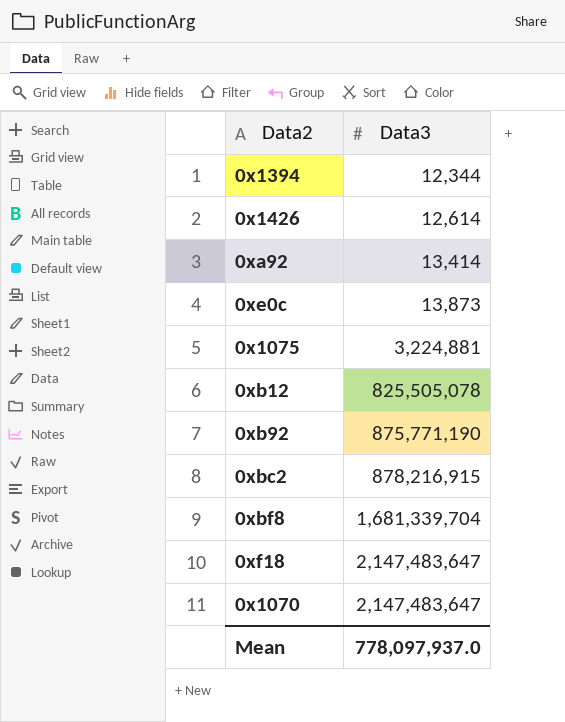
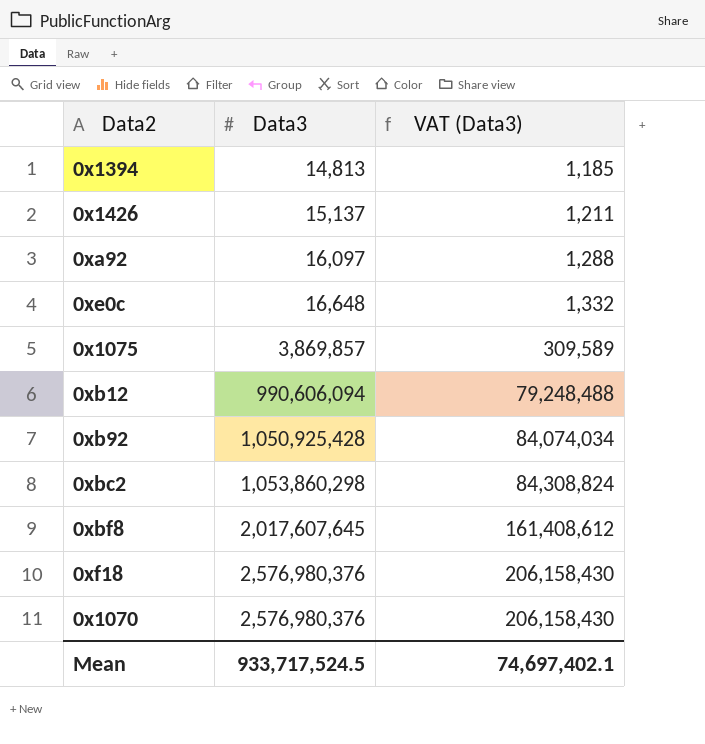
column VAT (Data3) | formula: none -> [Data3] * 0.08
0x1394 | Data3: 12,344 -> 14,813
0x1426 | Data3: 12,614 -> 15,137
0xa92 | Data3: 13,414 -> 16,097
0xe0c | Data3: 13,873 -> 16,648
0x1075 | Data3: 3,224,881 -> 3,869,857
0xb12 | Data3: 825,505,078 -> 990,606,094
0xb92 | Data3: 875,771,190 -> 1,050,925,428
0xbc2 | Data3: 878,216,915 -> 1,053,860,298
0xbf8 | Data3: 1,681,339,704 -> 2,017,607,645
0xf18 | Data3: 2,147,483,647 -> 2,576,980,376
0x1070 | Data3: 2,147,483,647 -> 2,576,980,376
Mean | Data3: 778,097,937.0 -> 933,717,524.5

